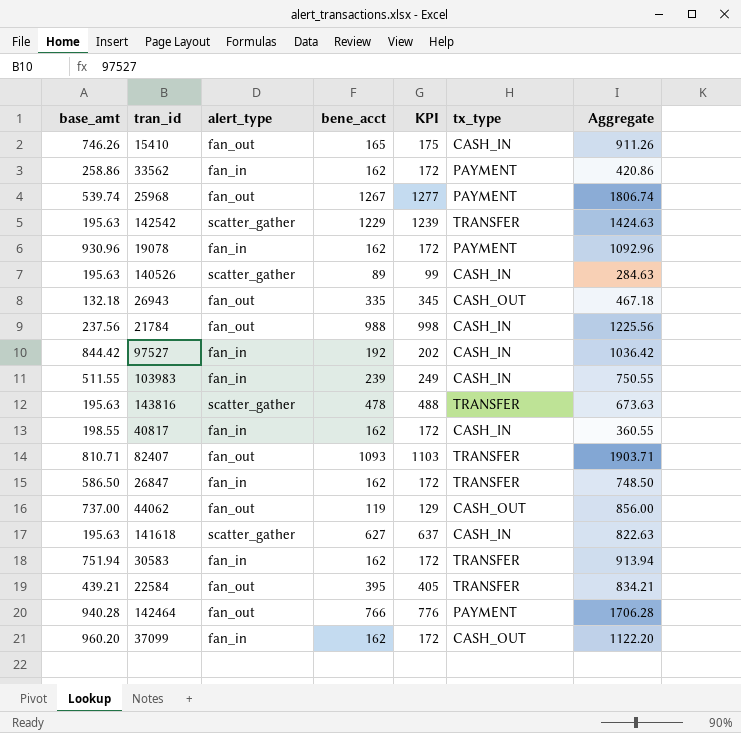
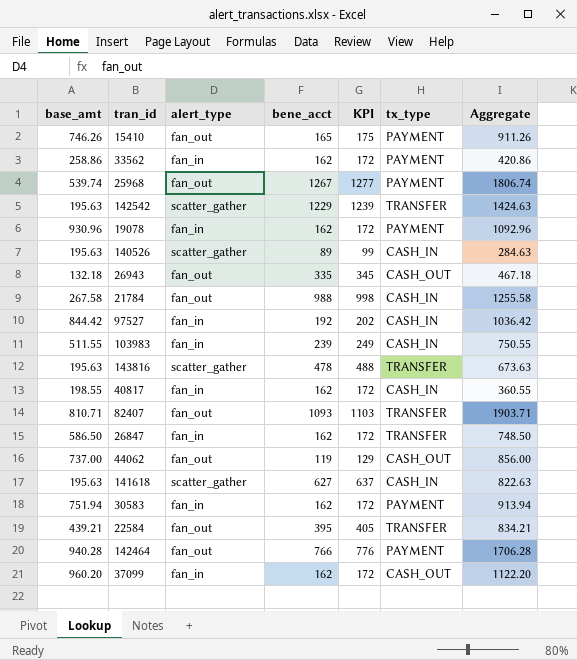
15410 | tx_type: CASH_IN -> PAYMENT
21784 | base_amt: 237.56 -> 267.58
21784 | Aggregate: 1225.56 -> 1255.58
30583 | tx_type: TRANSFER -> PAYMENT

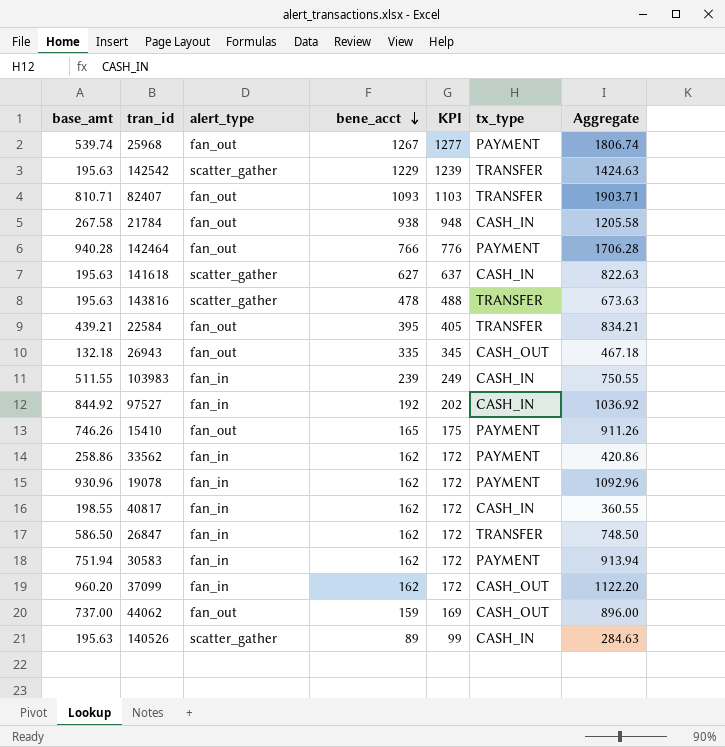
row order: none -> bene_acct descending
21784 | bene_acct: 988 -> 938
21784 | KPI: 998 -> 948
21784 | Aggregate: 1255.58 -> 1205.58
97527 | base_amt: 844.42 -> 844.92
97527 | Aggregate: 1036.42 -> 1036.92
44062 | bene_acct: 119 -> 159
44062 | KPI: 129 -> 169
44062 | Aggregate: 856.00 -> 896.00

